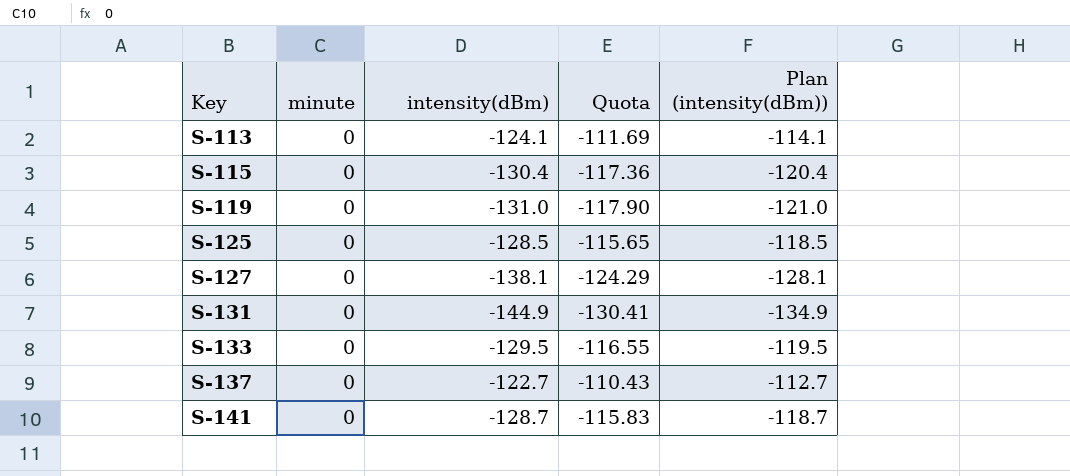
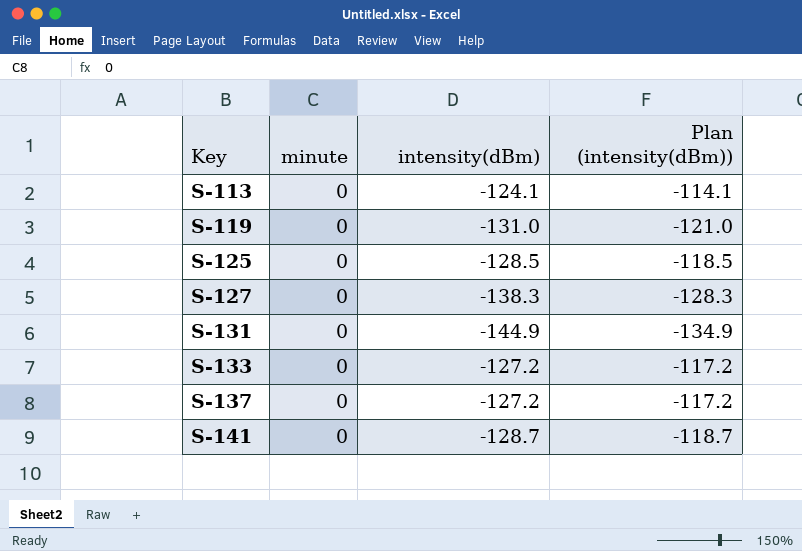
column Quota | formula: [intensity(dBm)] * 0.9 -> none
row S-115: 0 | -130.4 | -117.36 | -120.4 -> none
S-127 | intensity(dBm): -138.1 -> -138.3
S-127 | Plan (intensity(dBm)): -128.1 -> -128.3
S-133 | intensity(dBm): -129.5 -> -127.2
S-133 | Plan (intensity(dBm)): -119.5 -> -117.2
S-137 | intensity(dBm): -122.7 -> -127.2
S-137 | Plan (intensity(dBm)): -112.7 -> -117.2

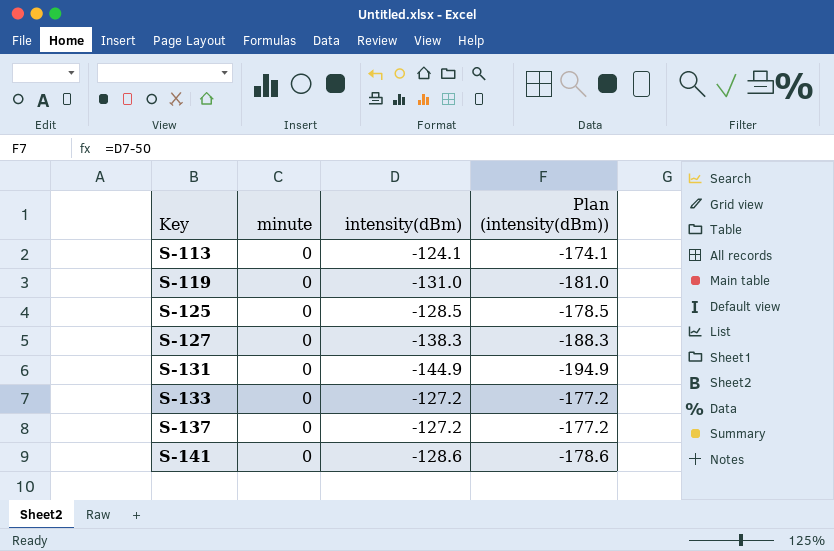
column Plan (intensity(dBm)) | formula: [intensity(dBm)] + 10 -> [intensity(dBm)] - 50
S-141 | intensity(dBm): -128.7 -> -128.6

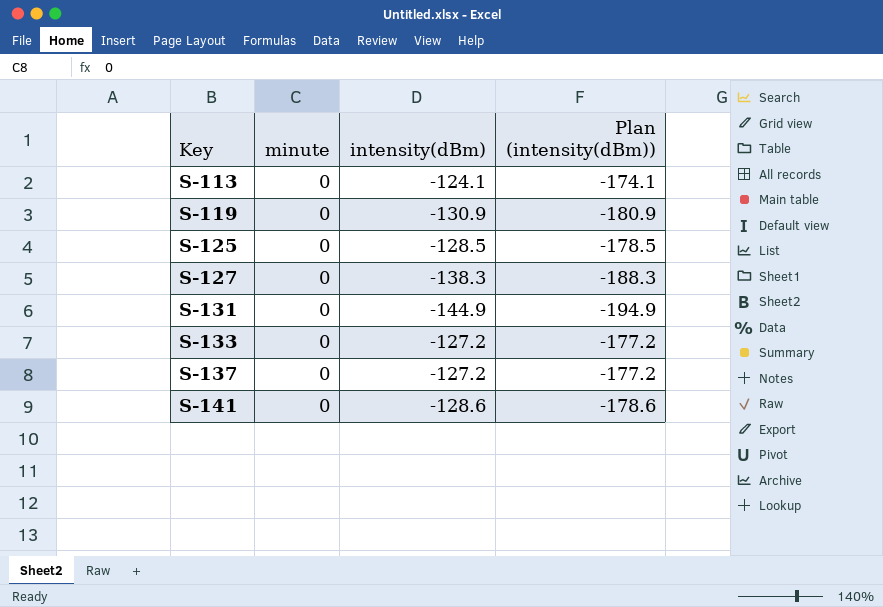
S-119 | intensity(dBm): -131.0 -> -130.9
S-119 | Plan (intensity(dBm)): -181.0 -> -180.9

